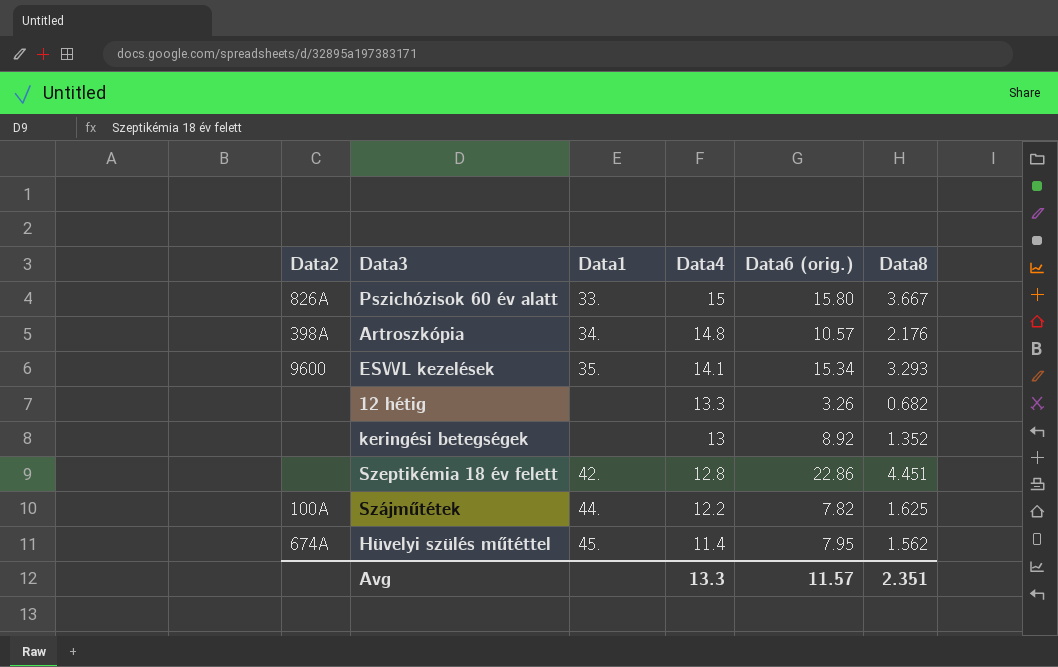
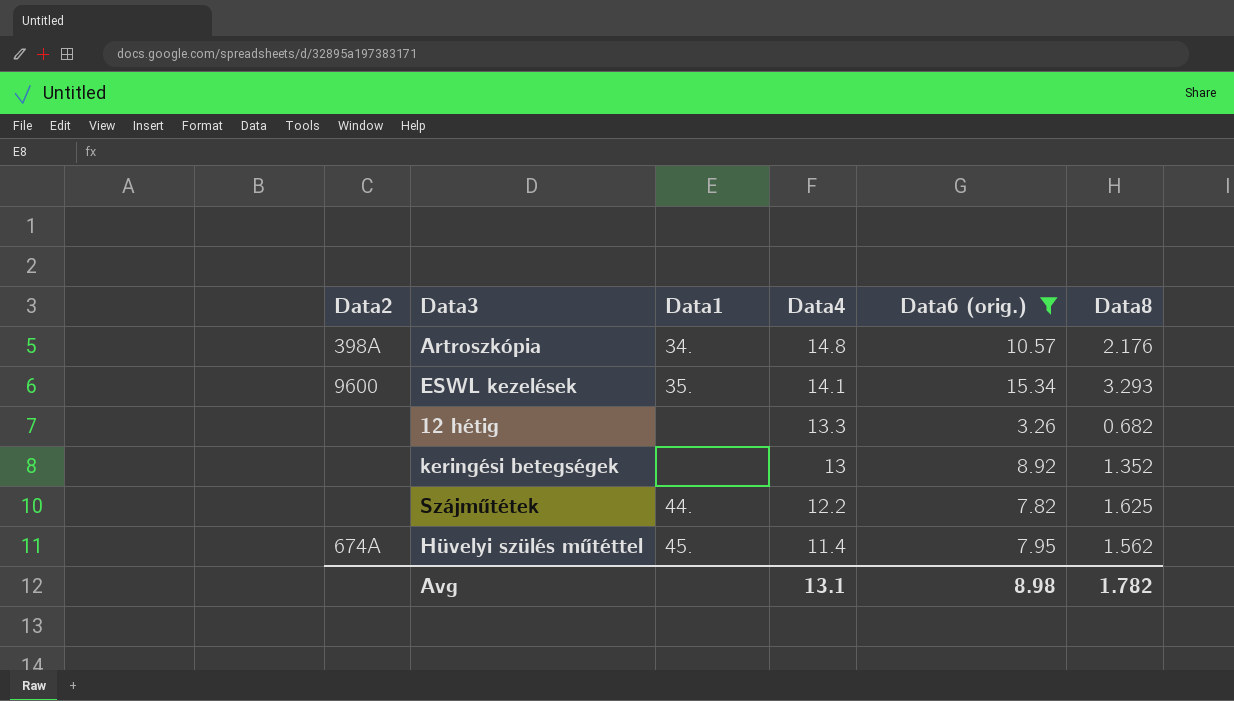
filter: none -> Data6 (orig.) <= 15.34
Szájműtétek | Data2: 100A -> none
Avg | Data4: 13.3 -> 13.1
Avg | Data6 (orig.): 11.57 -> 8.98
Avg | Data8: 2.351 -> 1.782

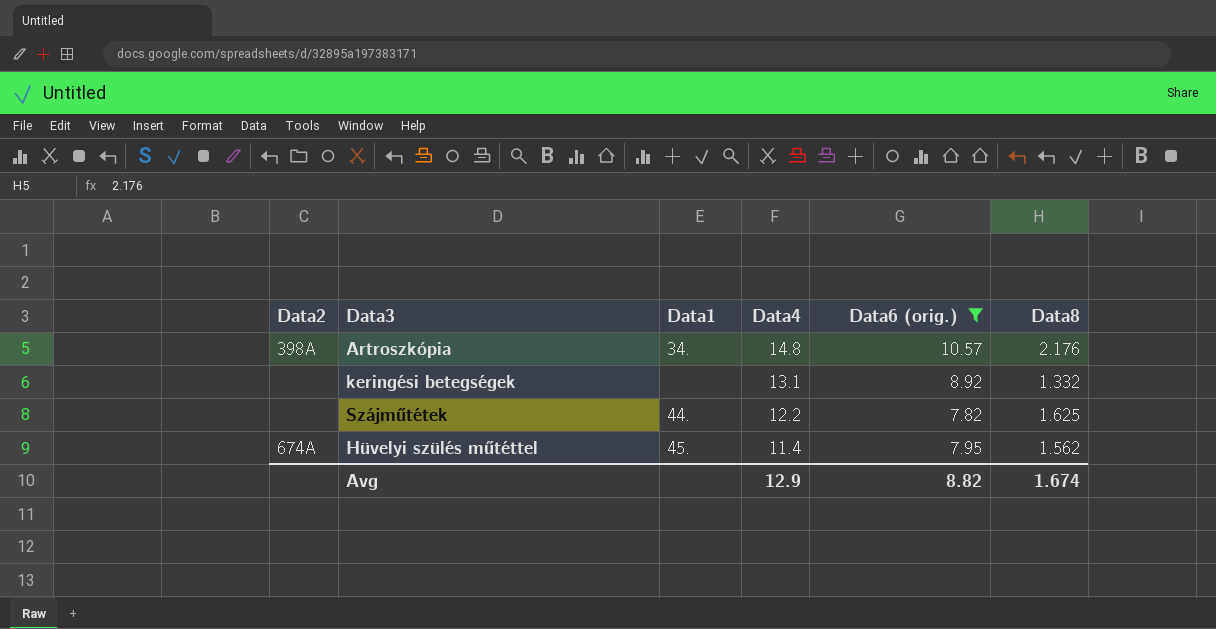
row ESWL kezelések: 9600 | 35. | 14.1 | 15.34 | 3.293 -> none
row 12 hétig: none | none | 13.3 | 3.26 | 0.682 -> none
keringési betegségek | Data4: 13 -> 13.1
keringési betegségek | Data8: 1.352 -> 1.332
Avg | Data4: 13.1 -> 12.9
Avg | Data6 (orig.): 8.98 -> 8.82
Avg | Data8: 1.782 -> 1.674

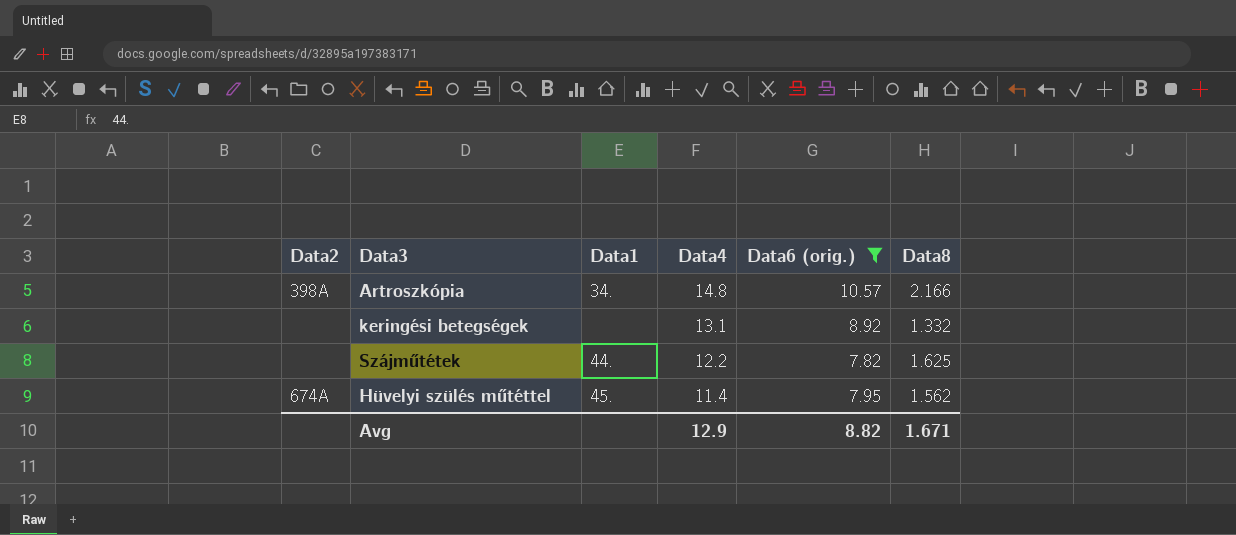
Artroszkópia | Data8: 2.176 -> 2.166
Avg | Data8: 1.674 -> 1.671

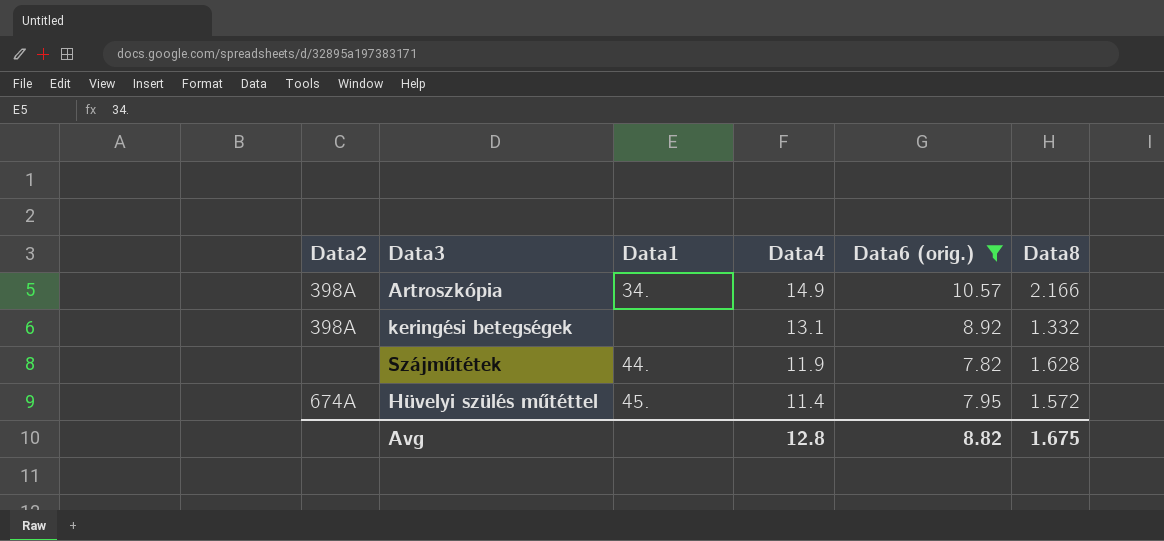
Artroszkópia | Data4: 14.8 -> 14.9
keringési betegségek | Data2: none -> 398A
Szájműtétek | Data4: 12.2 -> 11.9
Szájműtétek | Data8: 1.625 -> 1.628
Hüvelyi szülés műtéttel | Data8: 1.562 -> 1.572
Avg | Data4: 12.9 -> 12.8
Avg | Data8: 1.671 -> 1.675

